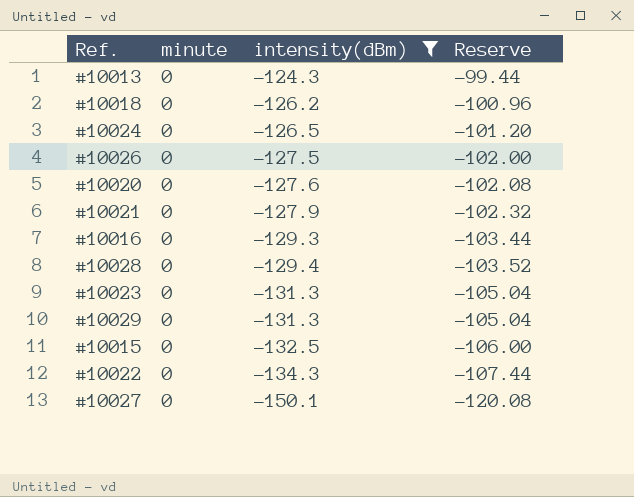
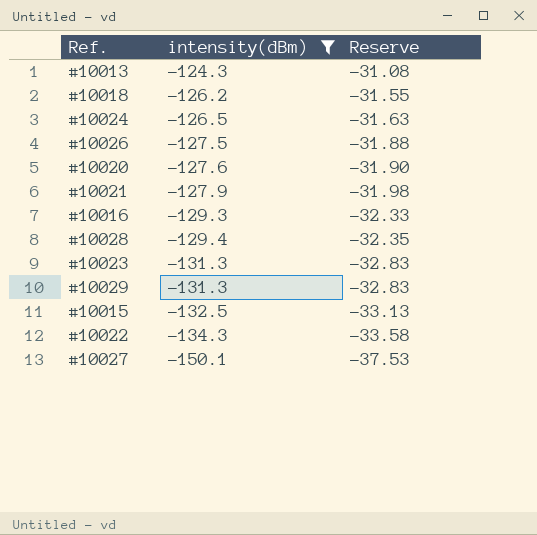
column minute | position: 2 -> none
column Reserve | formula: [intensity(dBm)] * 0.8 -> [intensity(dBm)] * 0.25

